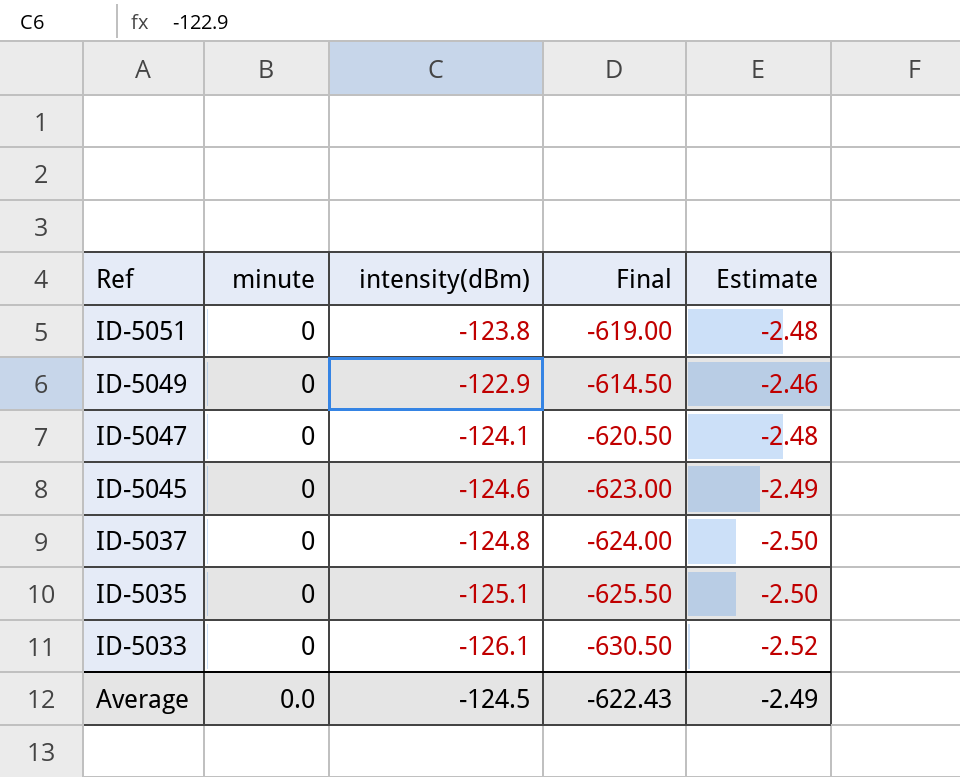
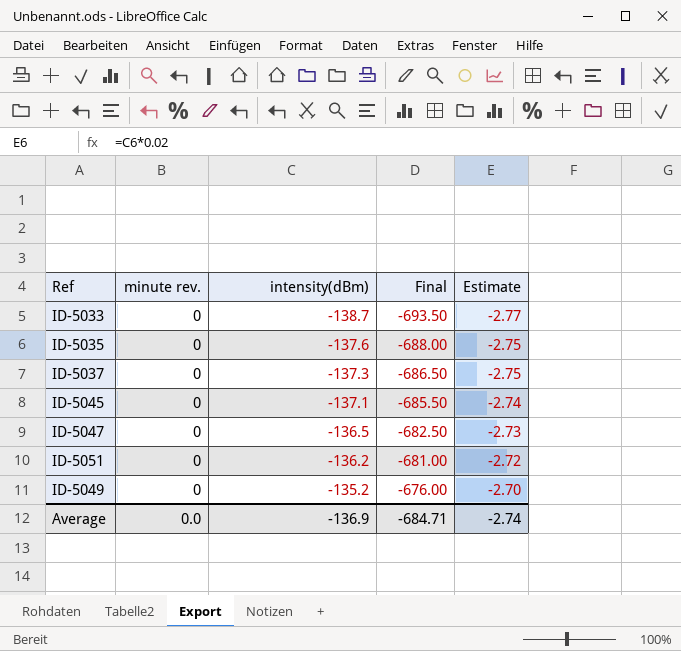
row order: Ref descending -> intensity(dBm) ascending
column name: minute -> minute rev.
ID-5033 | intensity(dBm): -126.1 -> -138.7
ID-5033 | Final: -630.50 -> -693.50
ID-5033 | Estimate: -2.52 -> -2.77
ID-5035 | intensity(dBm): -125.1 -> -137.6
ID-5035 | Final: -625.50 -> -688.00
ID-5035 | Estimate: -2.50 -> -2.75
ID-5037 | intensity(dBm): -124.8 -> -137.3
ID-5037 | Final: -624.00 -> -686.50
ID-5037 | Estimate: -2.50 -> -2.75
ID-5045 | intensity(dBm): -124.6 -> -137.1
ID-5045 | Final: -623.00 -> -685.50
ID-5045 | Estimate: -2.49 -> -2.74
ID-5047 | intensity(dBm): -124.1 -> -136.5
ID-5047 | Final: -620.50 -> -682.50
ID-5047 | Estimate: -2.48 -> -2.73
ID-5051 | intensity(dBm): -123.8 -> -136.2
ID-5051 | Final: -619.00 -> -681.00
ID-5051 | Estimate: -2.48 -> -2.72
ID-5049 | intensity(dBm): -122.9 -> -135.2
ID-5049 | Final: -614.50 -> -676.00
ID-5049 | Estimate: -2.46 -> -2.70
Average | intensity(dBm): -124.5 -> -136.9
Average | Final: -622.43 -> -684.71
Average | Estimate: -2.49 -> -2.74

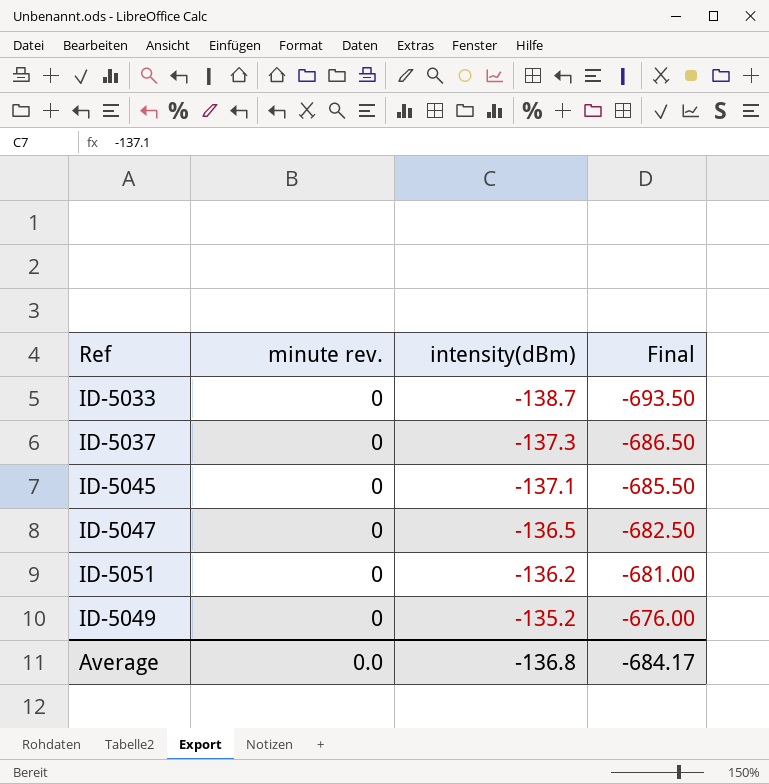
column Estimate | formula: [intensity(dBm)] * 0.02 -> none
row ID-5035: 0 | -137.6 | -688.00 | -2.75 -> none
Average | intensity(dBm): -136.9 -> -136.8
Average | Final: -684.71 -> -684.17

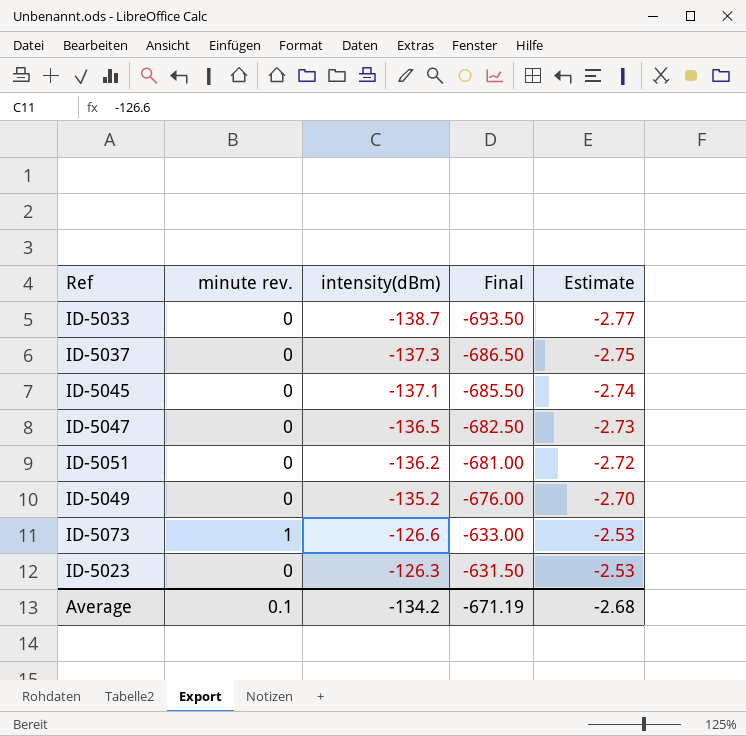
column Estimate | formula: none -> [intensity(dBm)] * 0.02
row ID-5073: none -> 1 | -126.6 | -633.00 | -2.53
row ID-5023: none -> 0 | -126.3 | -631.50 | -2.53
Average | minute rev.: 0.0 -> 0.1
Average | intensity(dBm): -136.8 -> -134.2
Average | Final: -684.17 -> -671.19

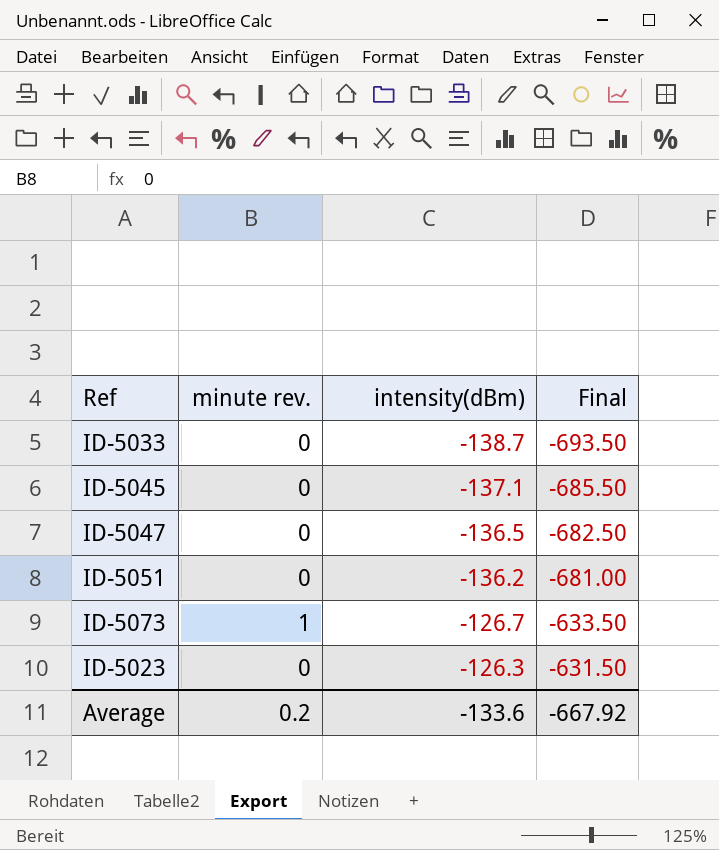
column Estimate | formula: [intensity(dBm)] * 0.02 -> none
row ID-5037: 0 | -137.3 | -686.50 | -2.75 -> none
row ID-5049: 0 | -135.2 | -676.00 | -2.70 -> none
ID-5073 | intensity(dBm): -126.6 -> -126.7
ID-5073 | Final: -633.00 -> -633.50
Average | minute rev.: 0.1 -> 0.2
Average | intensity(dBm): -134.2 -> -133.6
Average | Final: -671.19 -> -667.92

